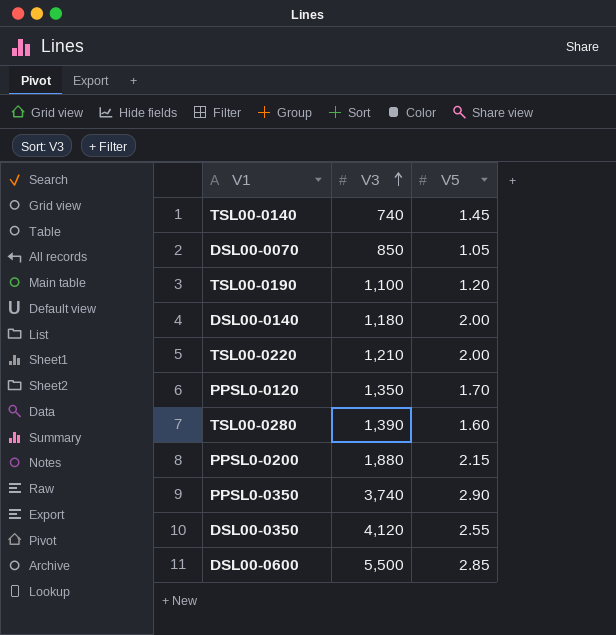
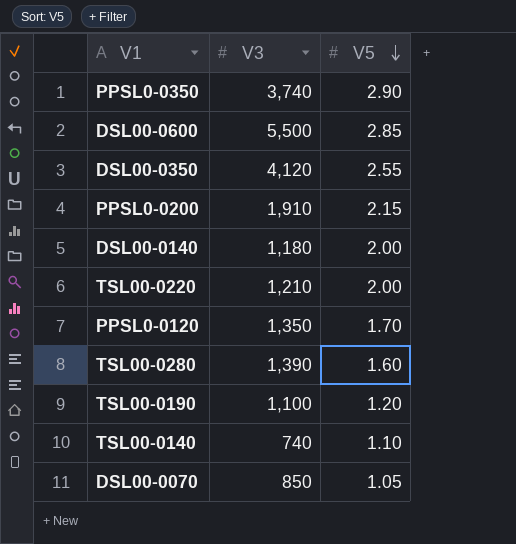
row order: V3 ascending -> V5 descending
PPSL0-0200 | V3: 1,880 -> 1,910
TSL00-0140 | V5: 1.45 -> 1.10

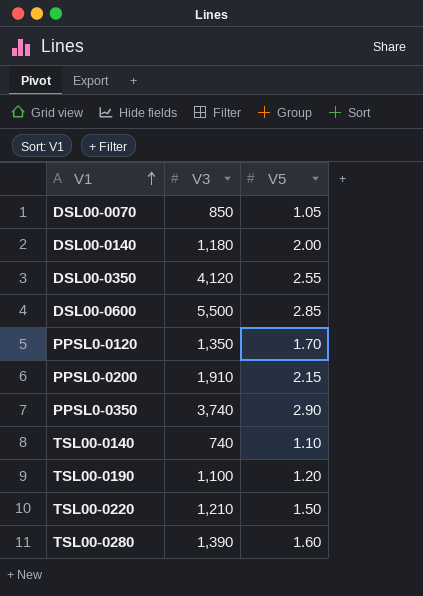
row order: V5 descending -> V1 ascending
TSL00-0220 | V5: 2.00 -> 1.50

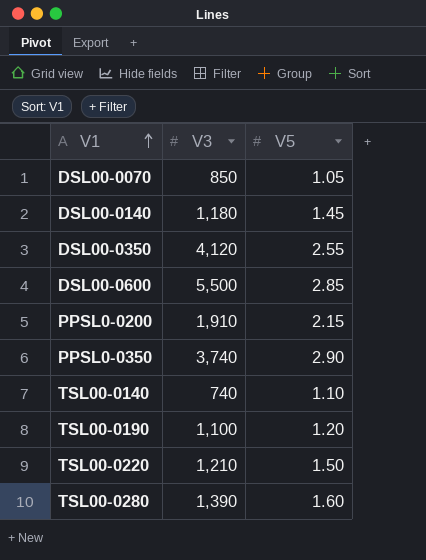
row PPSL0-0120: 1,350 | 1.70 -> none
DSL00-0140 | V5: 2.00 -> 1.45

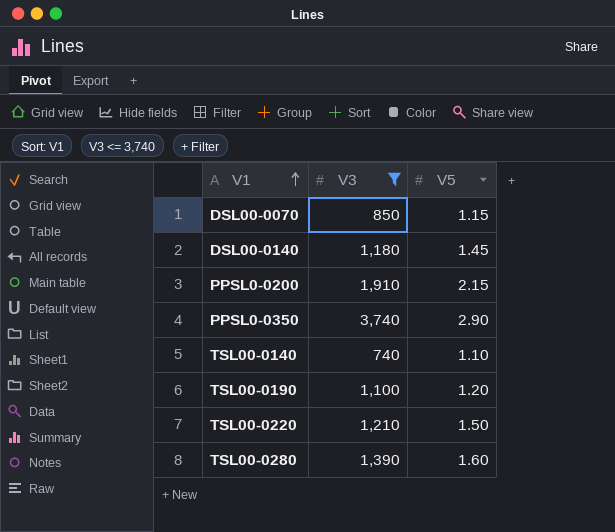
filter: none -> V3 <= 3,740
DSL00-0070 | V5: 1.05 -> 1.15

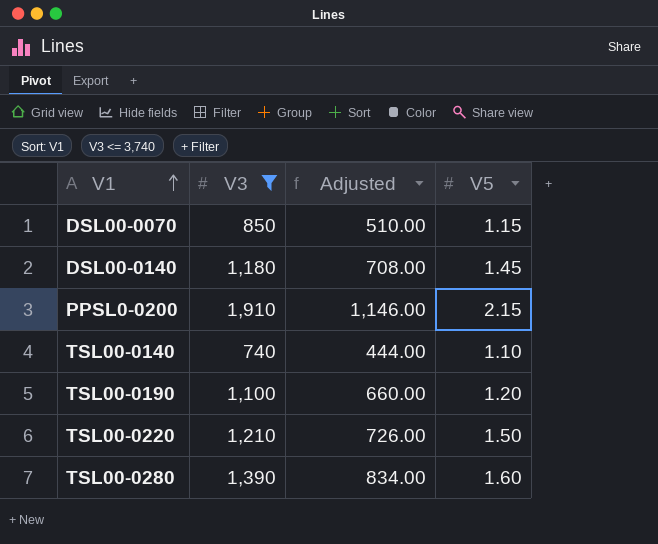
column Adjusted | formula: none -> [V3] * 0.6
row PPSL0-0350: 3,740 | 2.90 -> none

